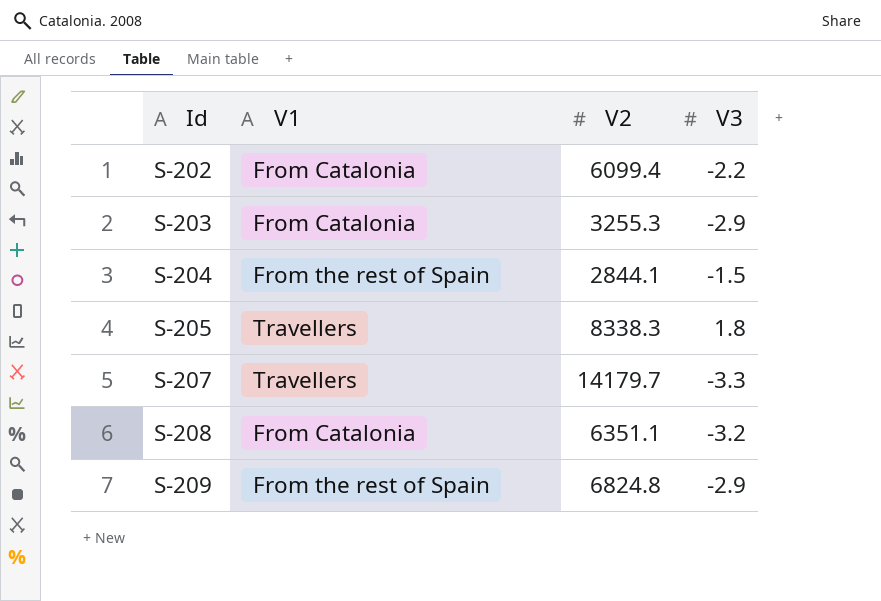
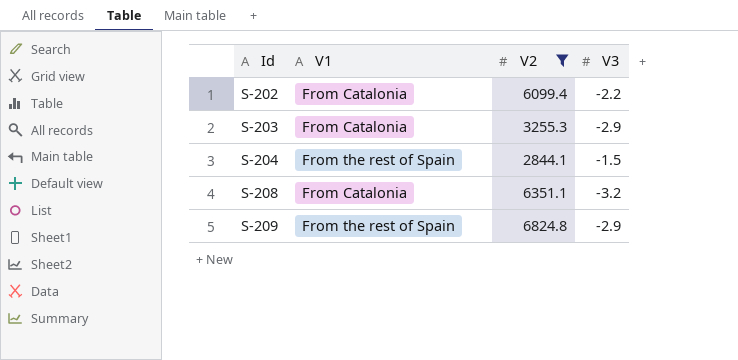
filter: none -> V2 <= 6824.8

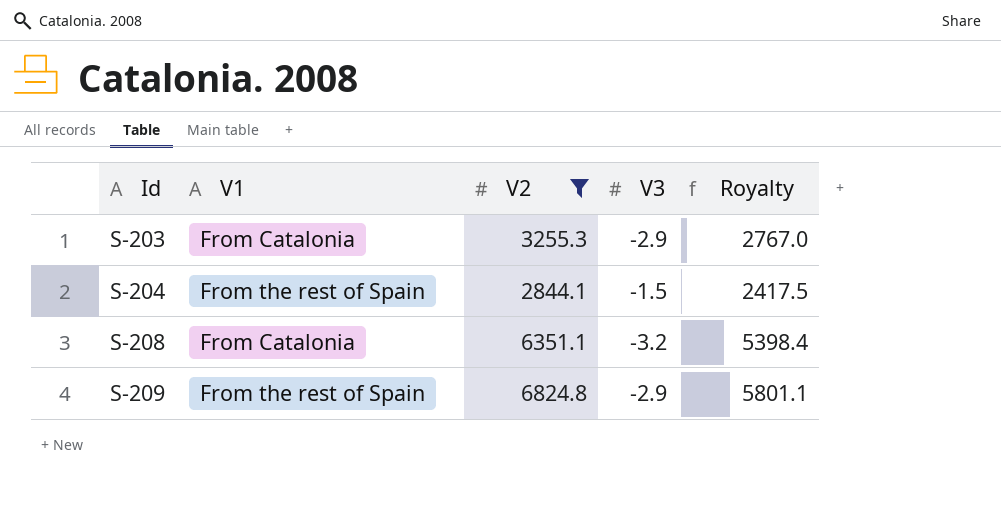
column Royalty | formula: none -> [V2] * 0.85
row S-202: From Catalonia | 6099.4 | -2.2 -> none

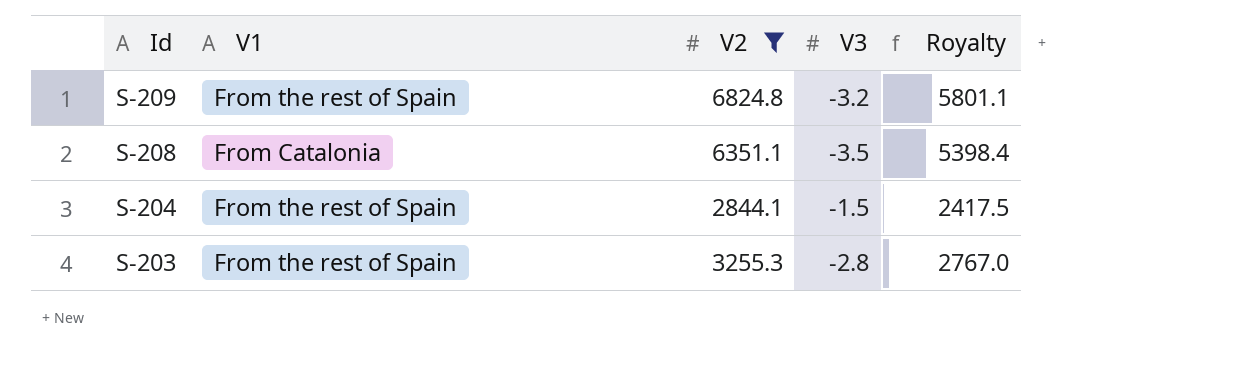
row order: Id ascending -> Id descending
S-209 | V3: -2.9 -> -3.2
S-208 | V3: -3.2 -> -3.5
S-203 | V1: From Catalonia -> From the rest of Spain
S-203 | V3: -2.9 -> -2.8

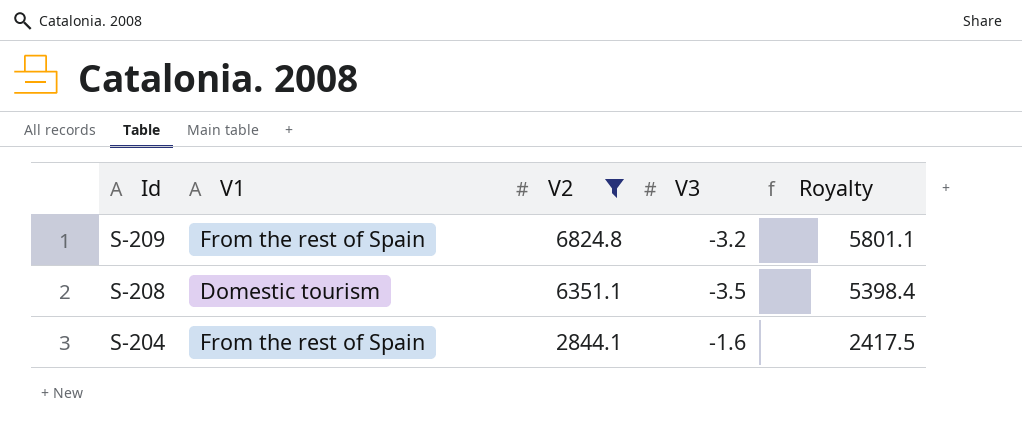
row S-203: From the rest of Spain | 3255.3 | -2.8 | 2767.0 -> none
S-208 | V1: From Catalonia -> Domestic tourism
S-204 | V3: -1.5 -> -1.6

